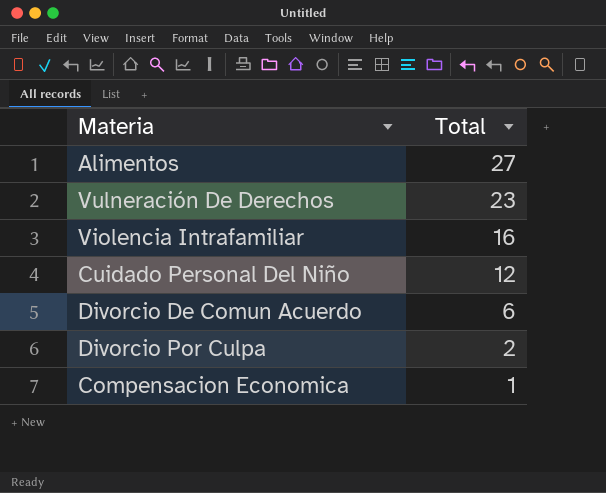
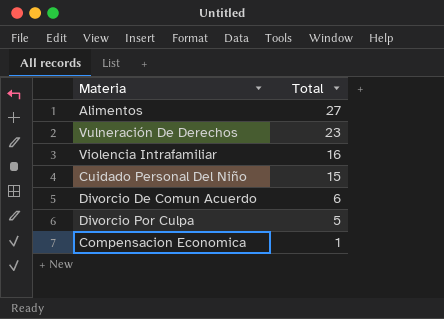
Cuidado Personal Del Niño | Total: 12 -> 15
Divorcio Por Culpa | Total: 2 -> 5

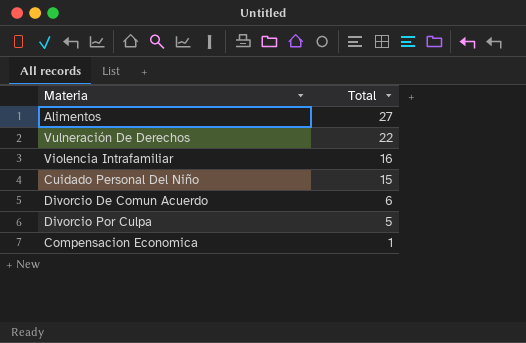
Vulneración De Derechos | Total: 23 -> 22

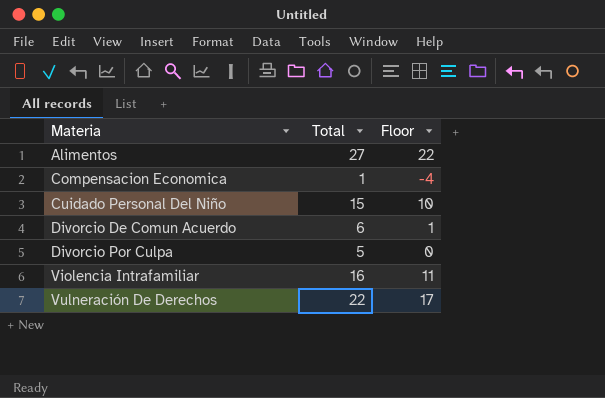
row order: Total descending -> Materia ascending
column Floor | formula: none -> [Total] - 5

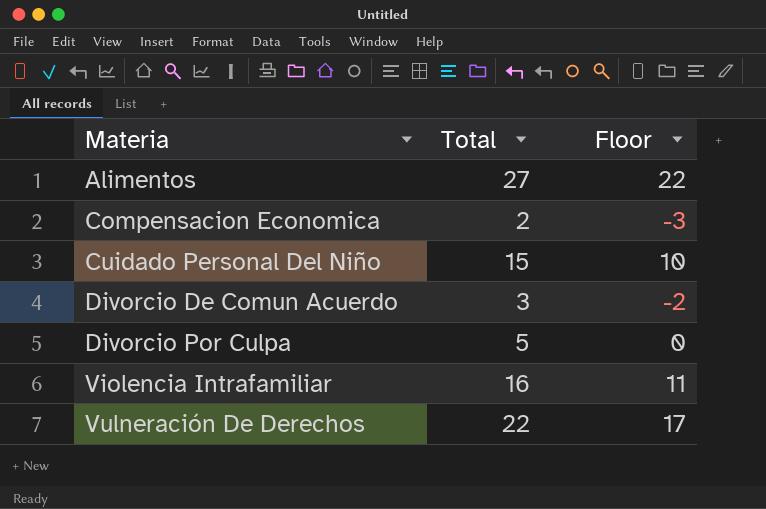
Compensacion Economica | Total: 1 -> 2
Compensacion Economica | Floor: -4 -> -3
Divorcio De Comun Acuerdo | Total: 6 -> 3
Divorcio De Comun Acuerdo | Floor: 1 -> -2

